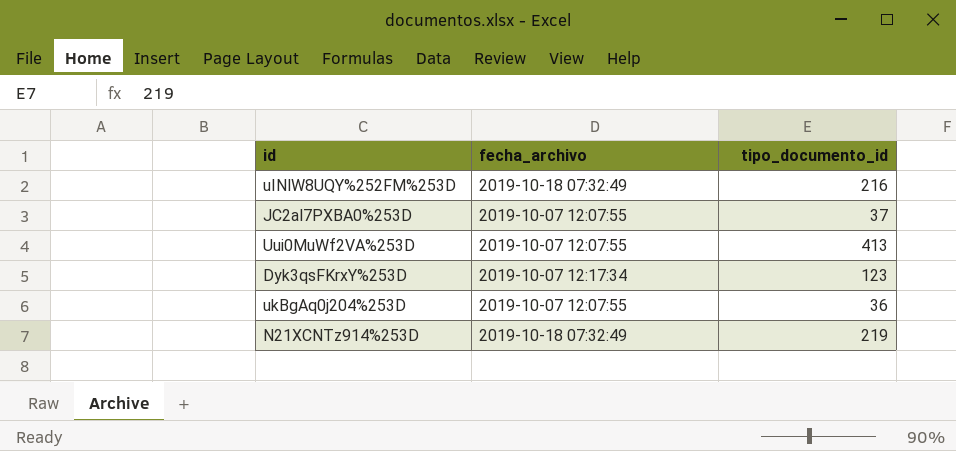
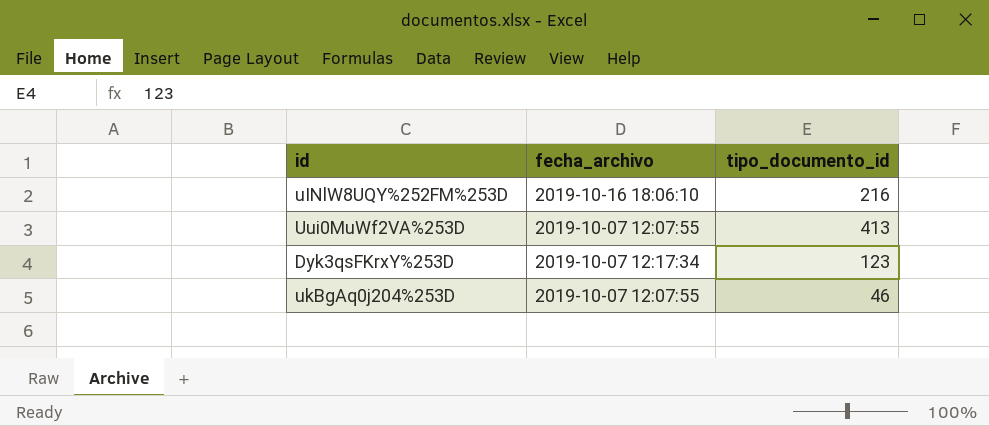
row JC2al7PXBA0%253D: 2019-10-07 12:07:55 | 37 -> none
row N21XCNTz914%253D: 2019-10-18 07:32:49 | 219 -> none
uINlW8UQY%252FM%253D | fecha_archivo: 2019-10-18 07:32:49 -> 2019-10-16 18:06:10
ukBgAq0j204%253D | tipo_documento_id: 36 -> 46

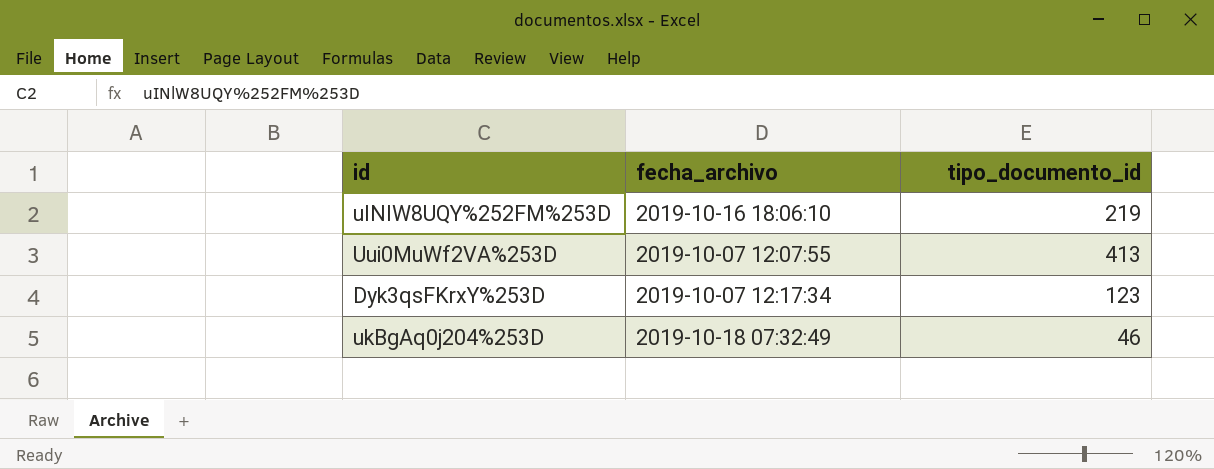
uINlW8UQY%252FM%253D | tipo_documento_id: 216 -> 219
ukBgAq0j204%253D | fecha_archivo: 2019-10-07 12:07:55 -> 2019-10-18 07:32:49

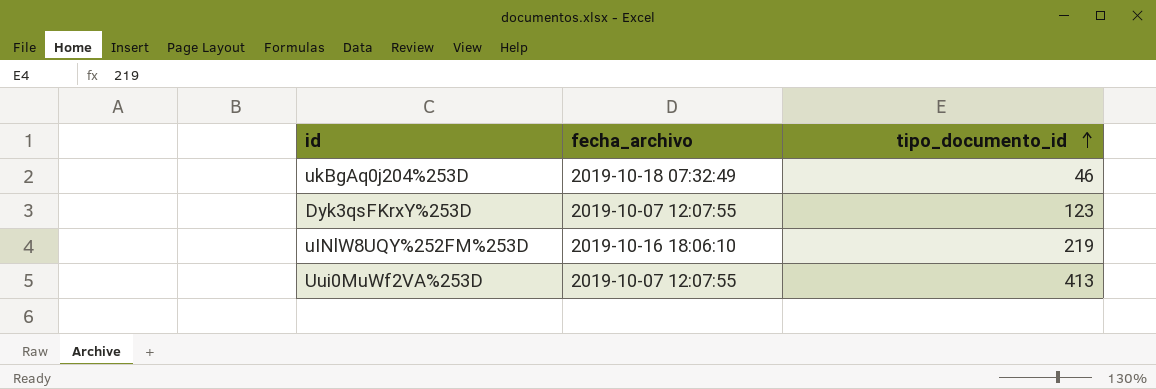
row order: none -> tipo_documento_id ascending
Dyk3qsFKrxY%253D | fecha_archivo: 2019-10-07 12:17:34 -> 2019-10-07 12:07:55

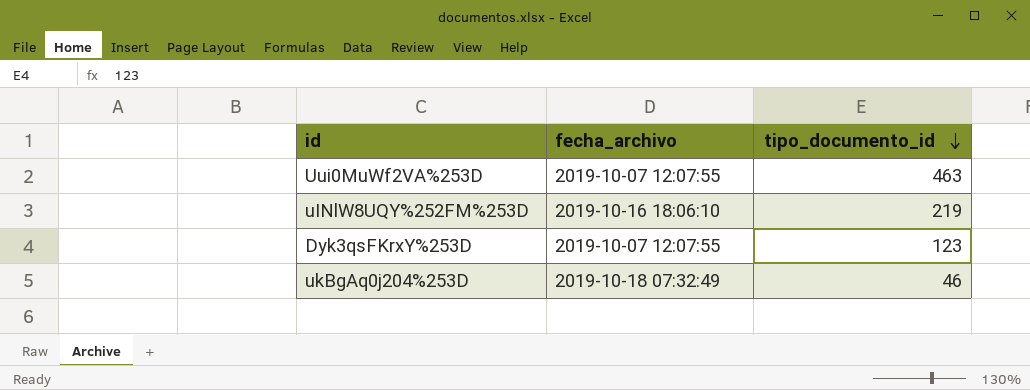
row order: tipo_documento_id ascending -> tipo_documento_id descending
Uui0MuWf2VA%253D | tipo_documento_id: 413 -> 463

